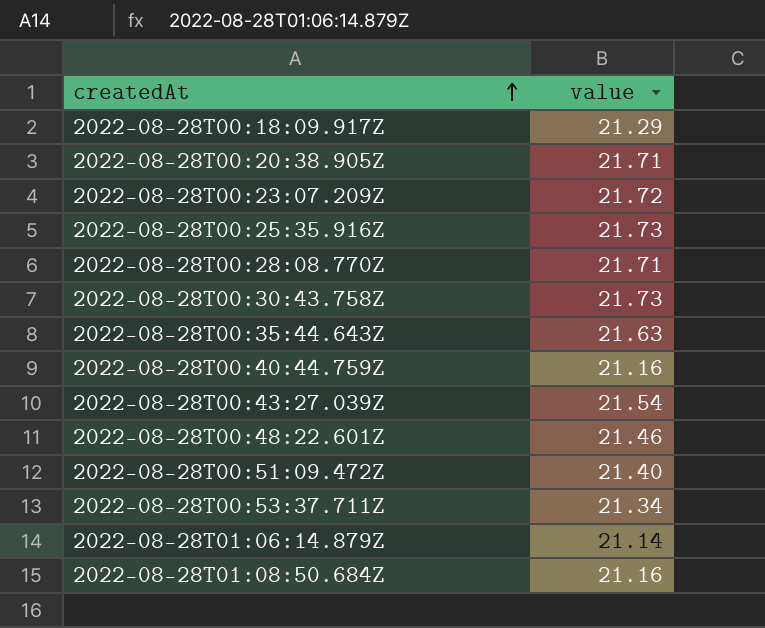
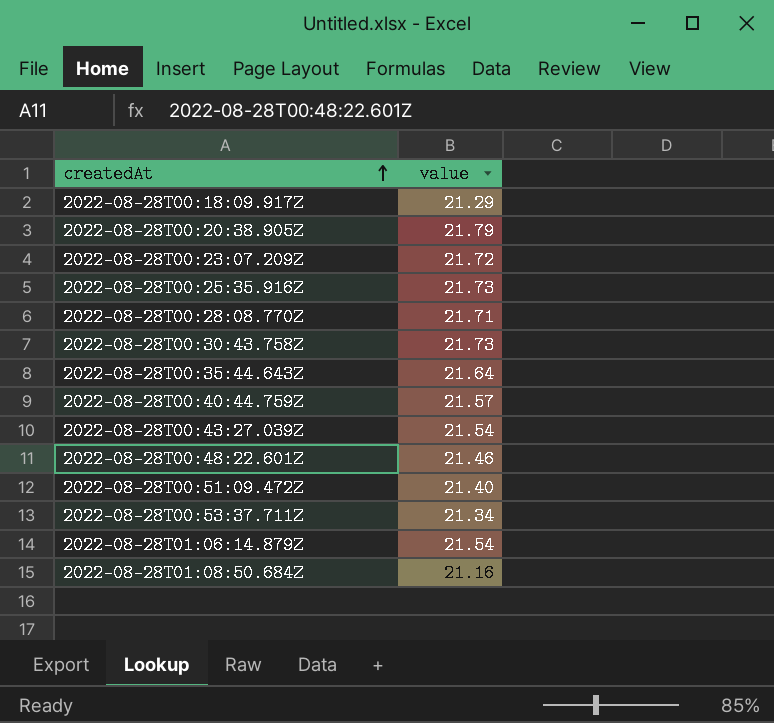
2022-08-28T00:20:38.905Z | value: 21.71 -> 21.79
2022-08-28T00:35:44.643Z | value: 21.63 -> 21.64
2022-08-28T00:40:44.759Z | value: 21.16 -> 21.57
2022-08-28T01:06:14.879Z | value: 21.14 -> 21.54

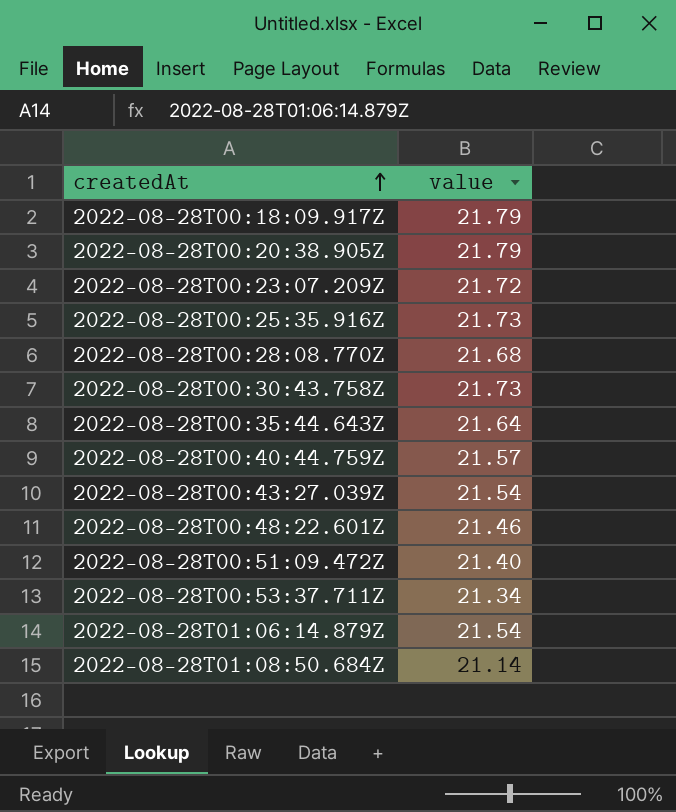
2022-08-28T00:18:09.917Z | value: 21.29 -> 21.79
2022-08-28T00:28:08.770Z | value: 21.71 -> 21.68
2022-08-28T01:08:50.684Z | value: 21.16 -> 21.14

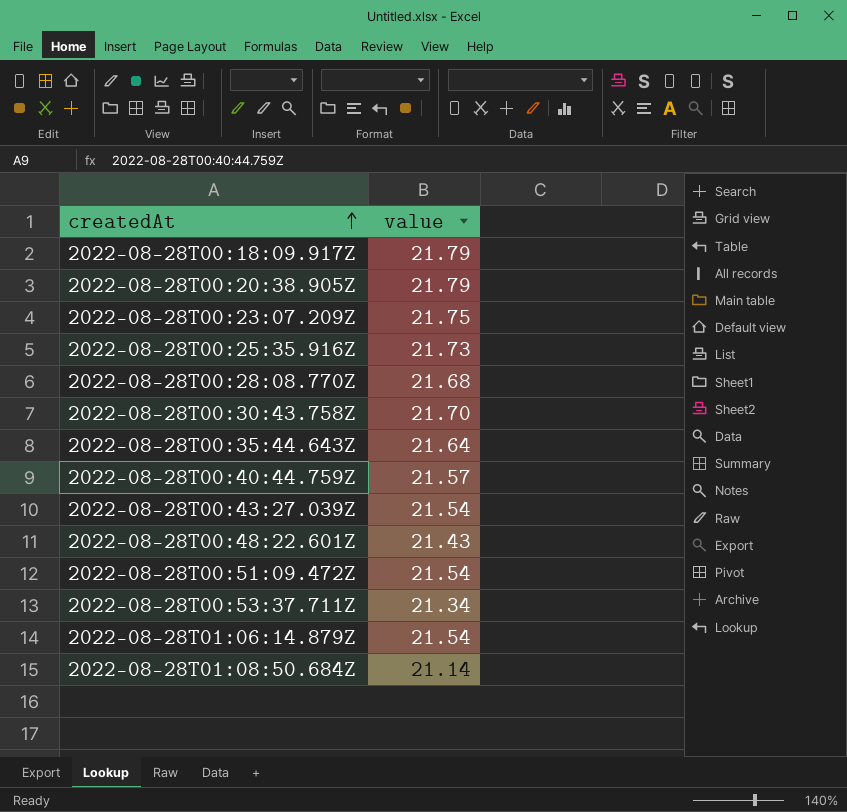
2022-08-28T00:23:07.209Z | value: 21.72 -> 21.75
2022-08-28T00:30:43.758Z | value: 21.73 -> 21.70
2022-08-28T00:48:22.601Z | value: 21.46 -> 21.43
2022-08-28T00:51:09.472Z | value: 21.40 -> 21.54

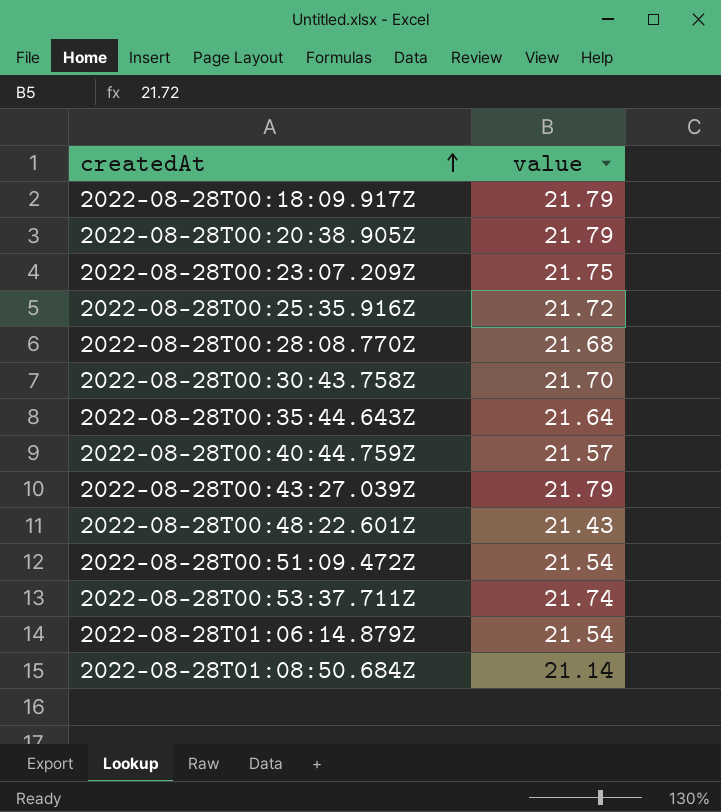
2022-08-28T00:25:35.916Z | value: 21.73 -> 21.72
2022-08-28T00:43:27.039Z | value: 21.54 -> 21.79
2022-08-28T00:53:37.711Z | value: 21.34 -> 21.74

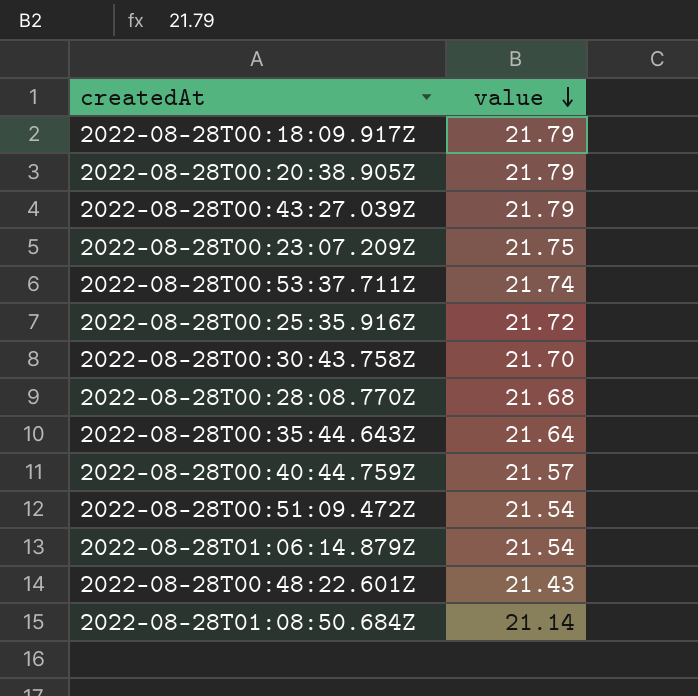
row order: createdAt ascending -> value descending

